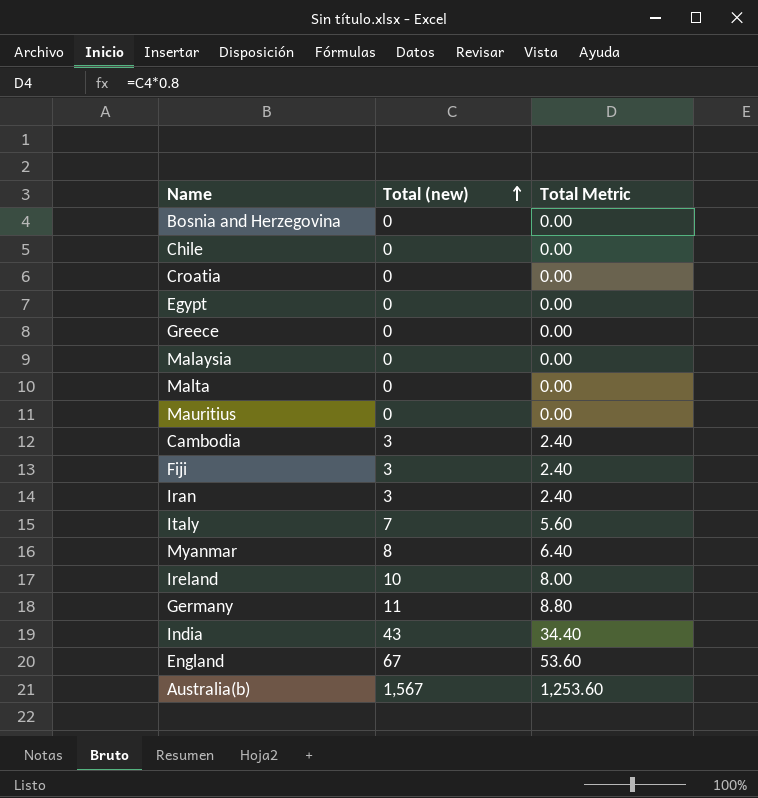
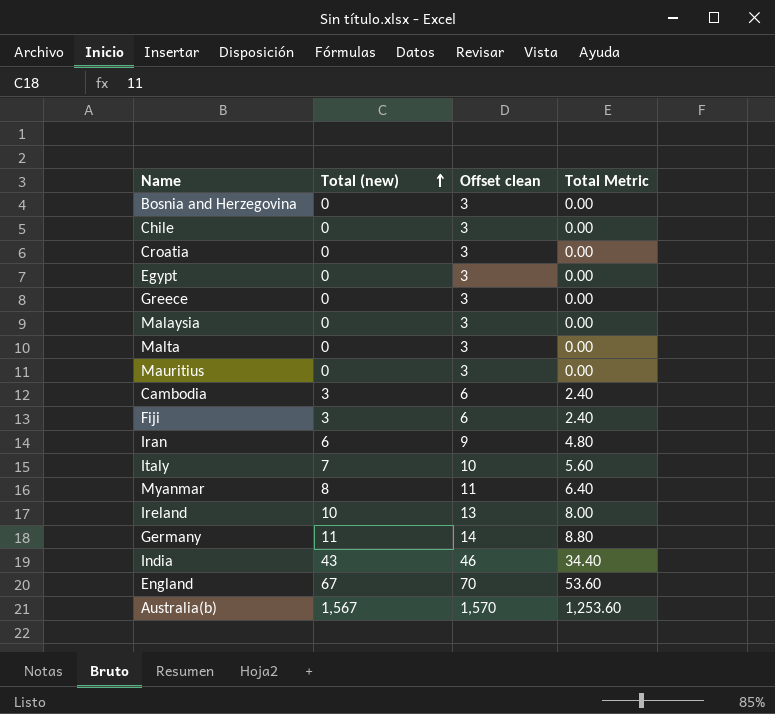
column Offset clean | formula: none -> [Total (new)] + 3
Iran | Total (new): 3 -> 6
Iran | Total Metric: 2.40 -> 4.80

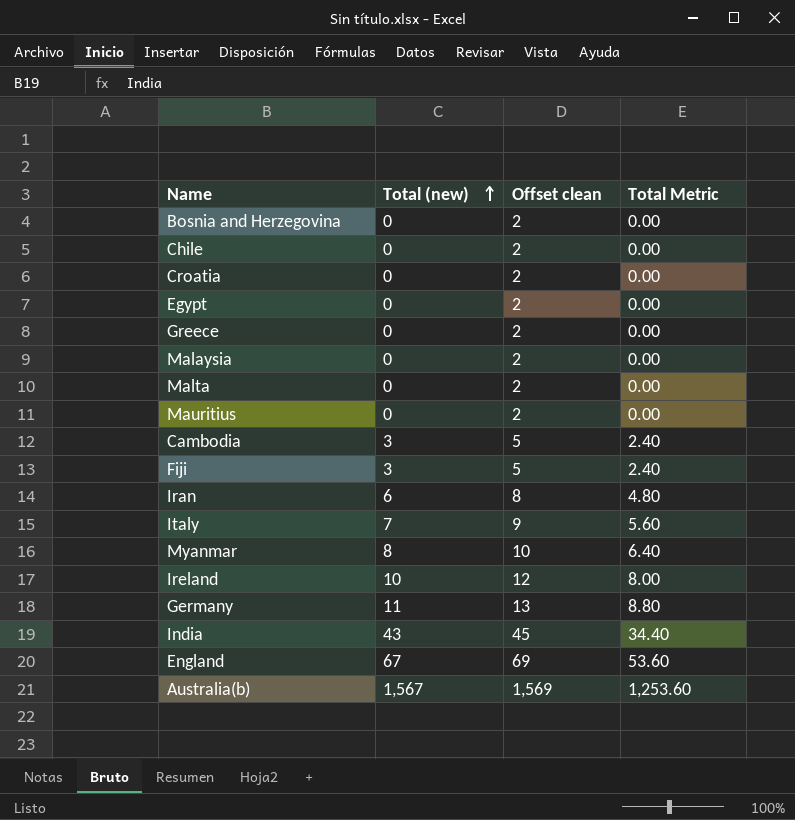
column Offset clean | formula: [Total (new)] + 3 -> [Total (new)] + 2

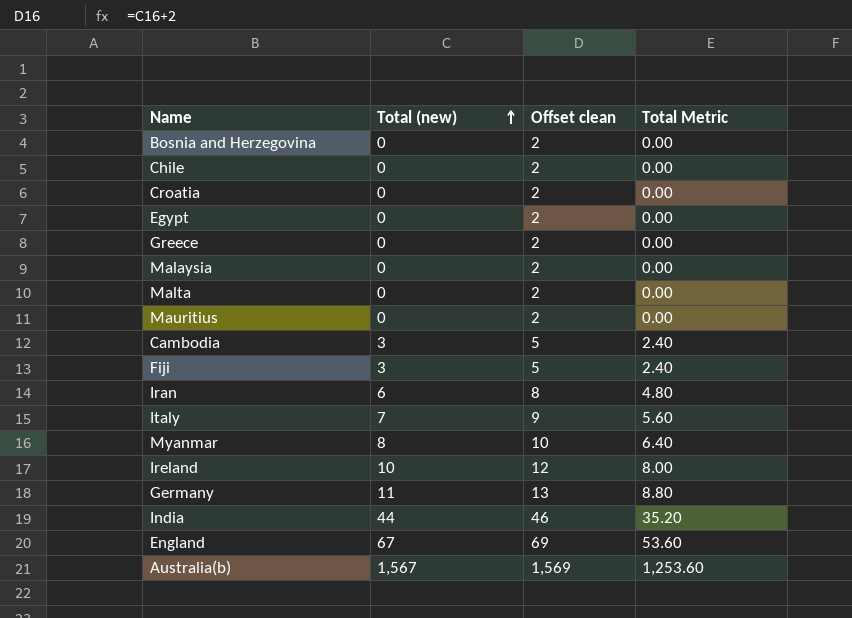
India | Total (new): 43 -> 44
India | Offset clean: 45 -> 46
India | Total Metric: 34.40 -> 35.20

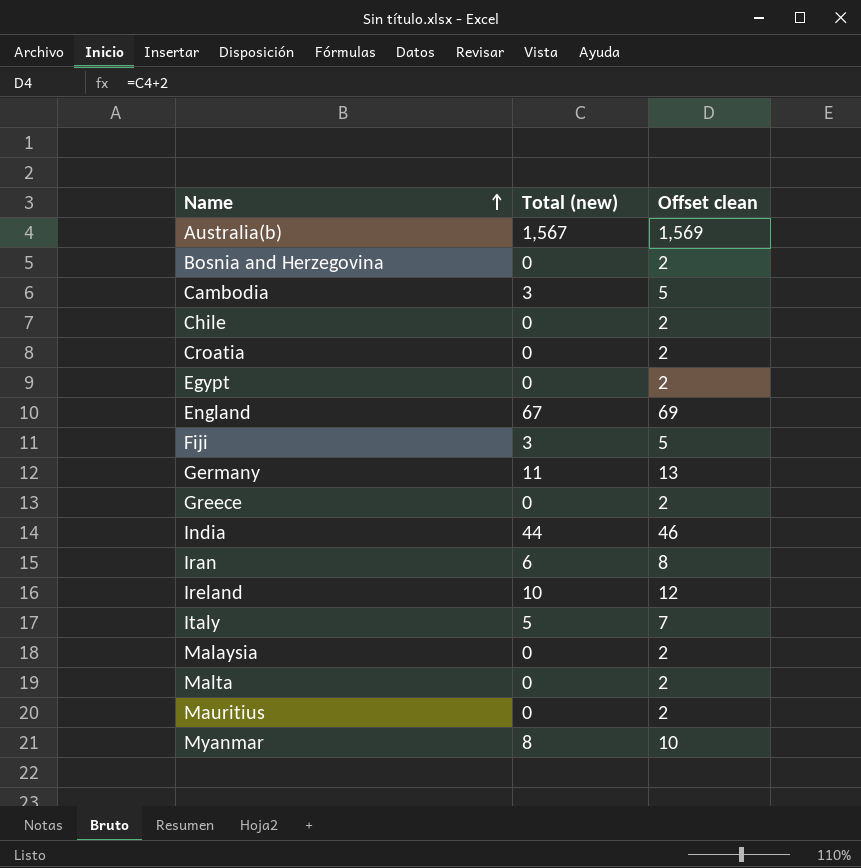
row order: Total (new) ascending -> Name ascending
column Total Metric | formula: [Total (new)] * 0.8 -> none
Italy | Total (new): 7 -> 5
Italy | Offset clean: 9 -> 7

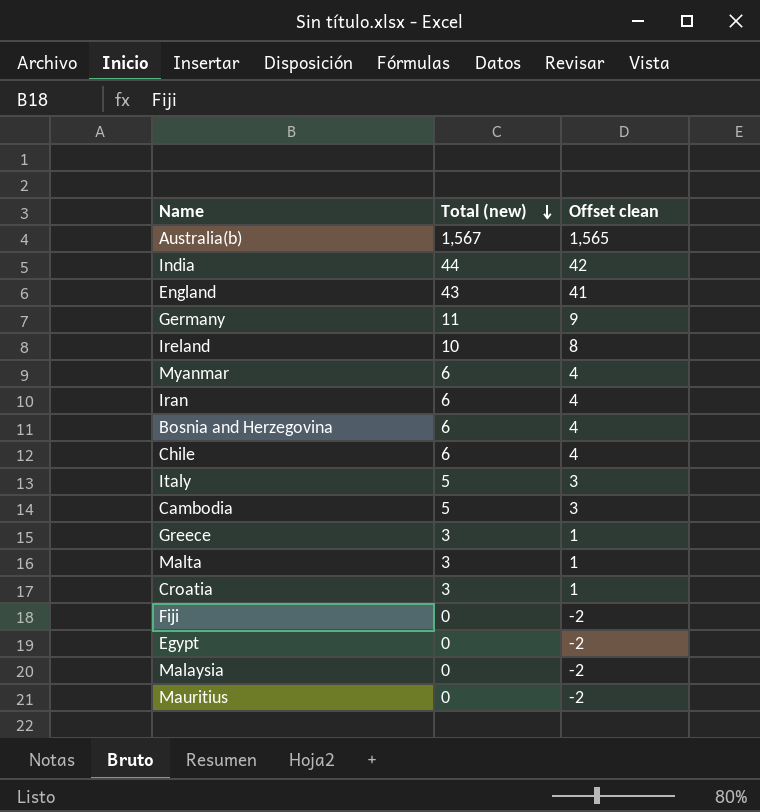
row order: Name ascending -> Total (new) descending
column Offset clean | formula: [Total (new)] + 2 -> [Total (new)] - 2
England | Total (new): 67 -> 43
Myanmar | Total (new): 8 -> 6
Bosnia and Herzegovina | Total (new): 0 -> 6
Chile | Total (new): 0 -> 6
Cambodia | Total (new): 3 -> 5
Greece | Total (new): 0 -> 3
Malta | Total (new): 0 -> 3
Croatia | Total (new): 0 -> 3
Fiji | Total (new): 3 -> 0

